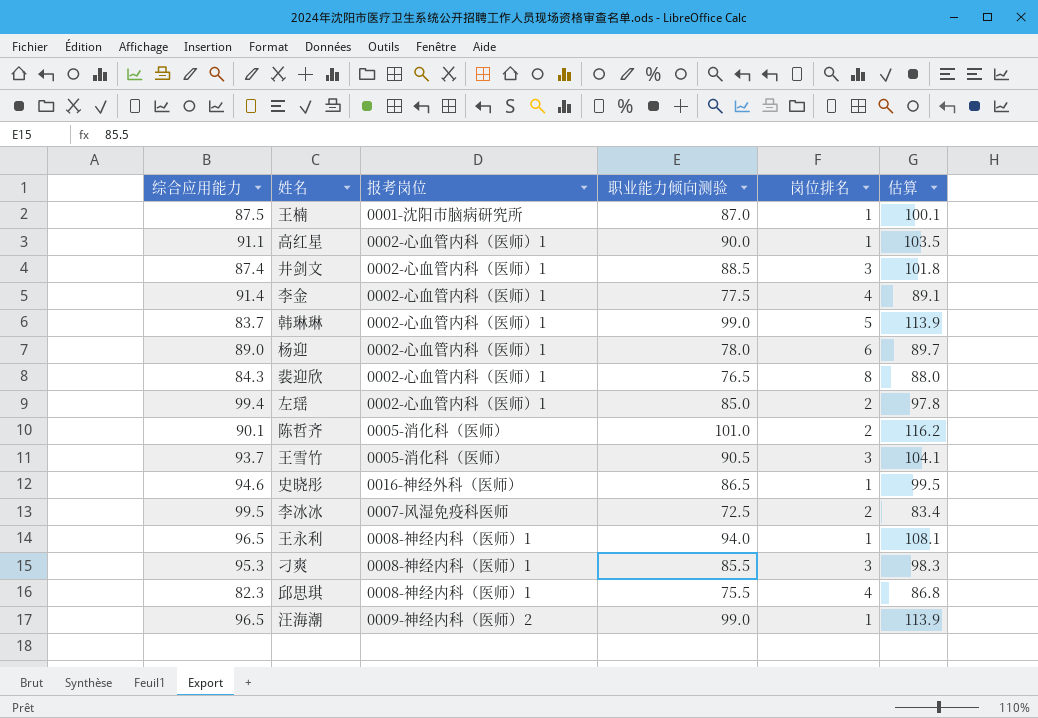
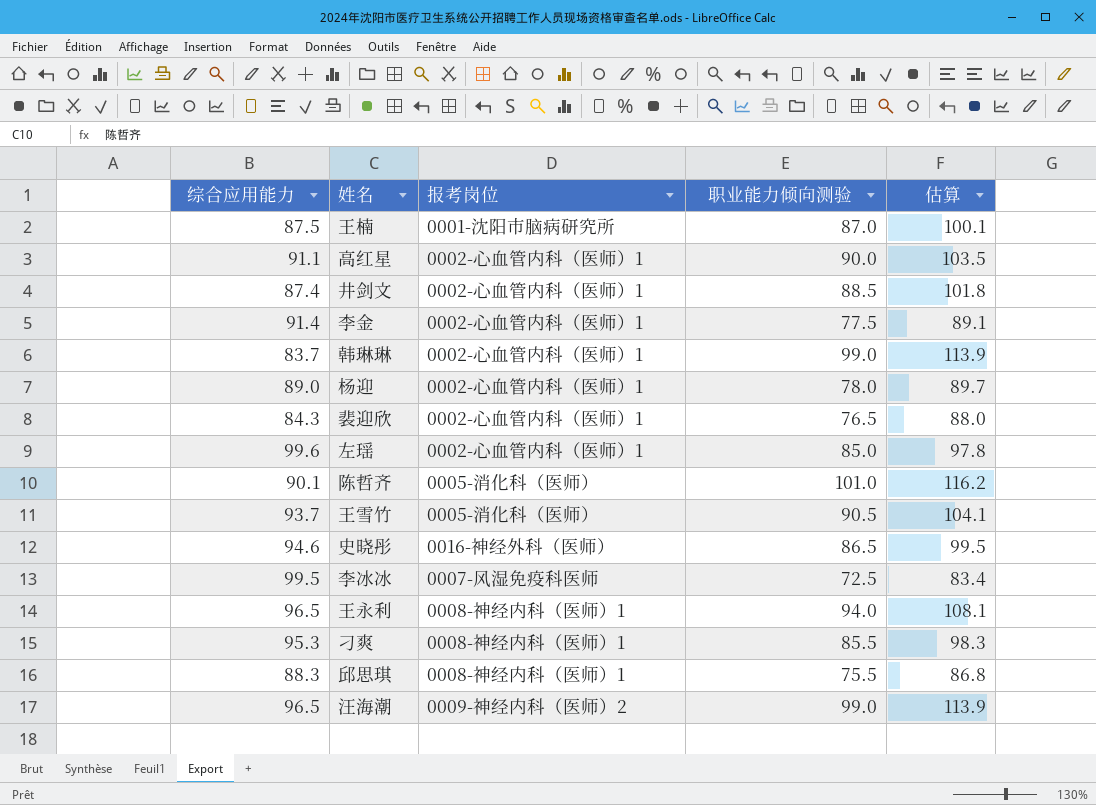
column 岗位排名 | position: 5 -> none
左瑶 | 综合应用能力: 99.4 -> 99.6
邱思琪 | 综合应用能力: 82.3 -> 88.3

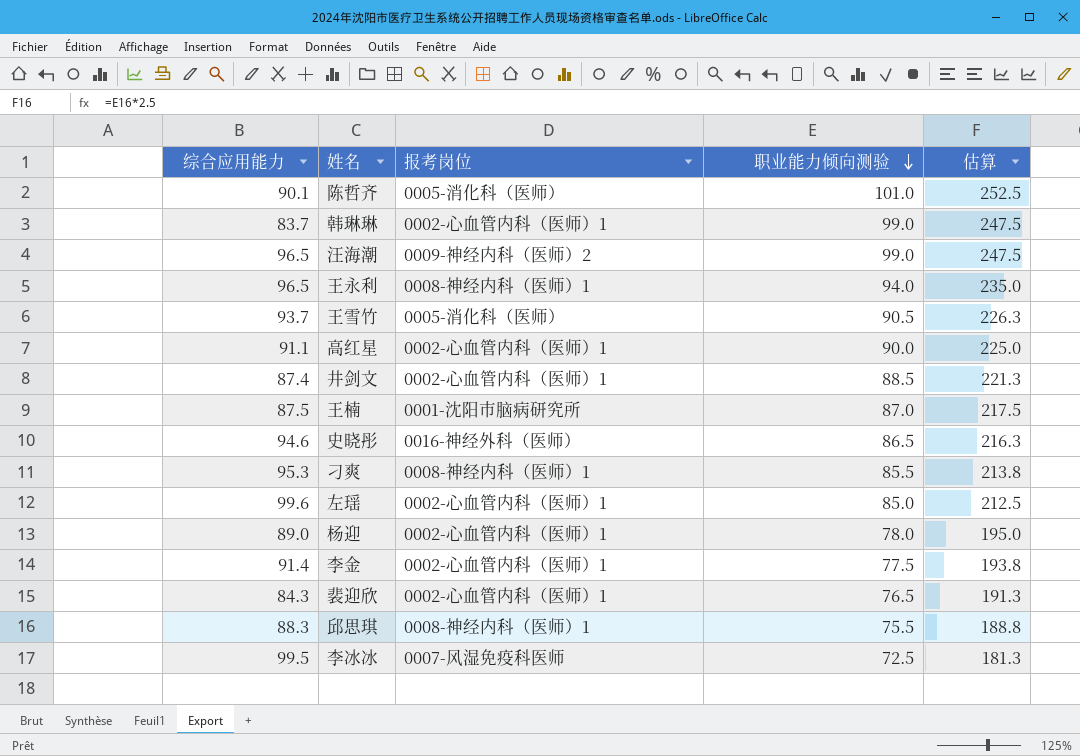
row order: none -> 职业能力倾向测验 descending
column 估算 | formula: [职业能力倾向测验] * 1.15 -> [职业能力倾向测验] * 2.5

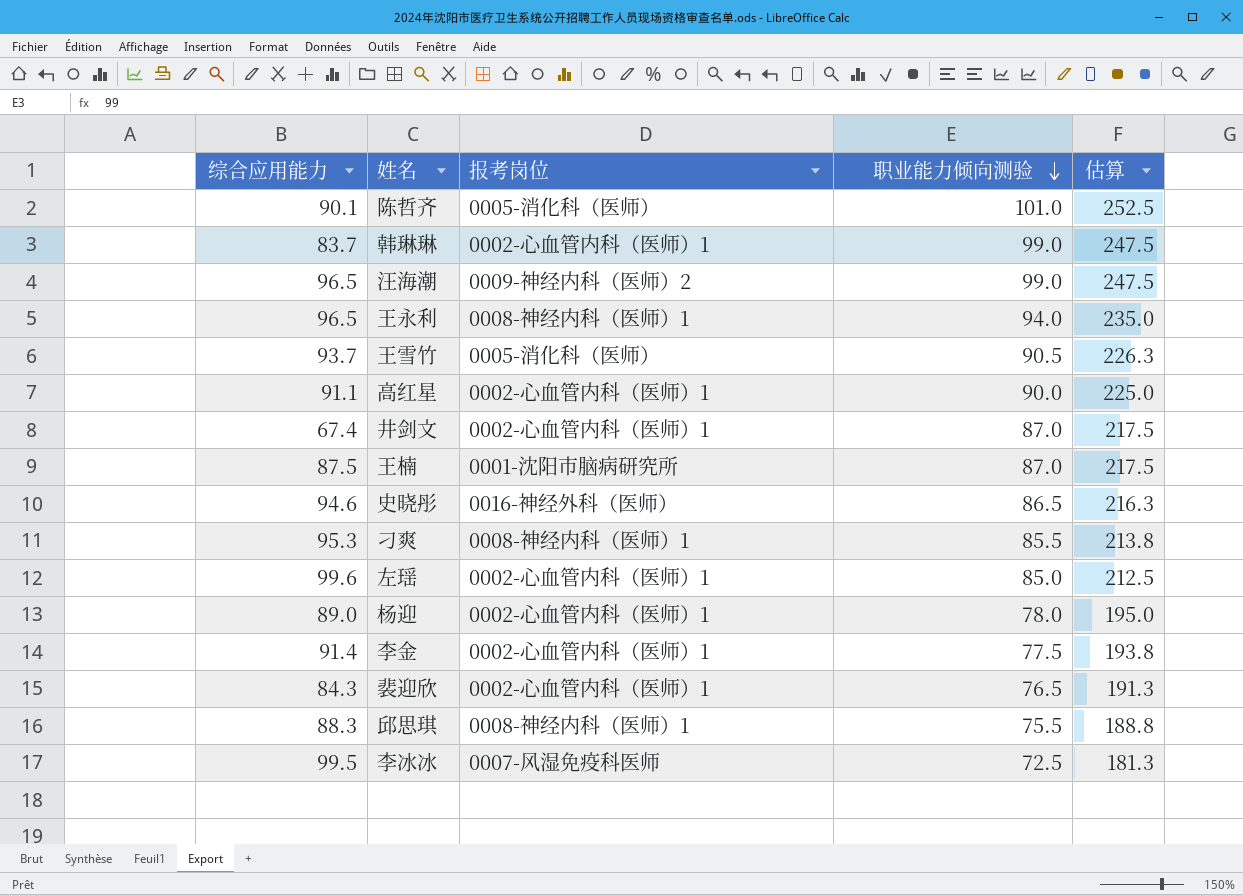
井剑文 | 综合应用能力: 87.4 -> 67.4
井剑文 | 职业能力倾向测验: 88.5 -> 87.0
井剑文 | 估算: 221.3 -> 217.5

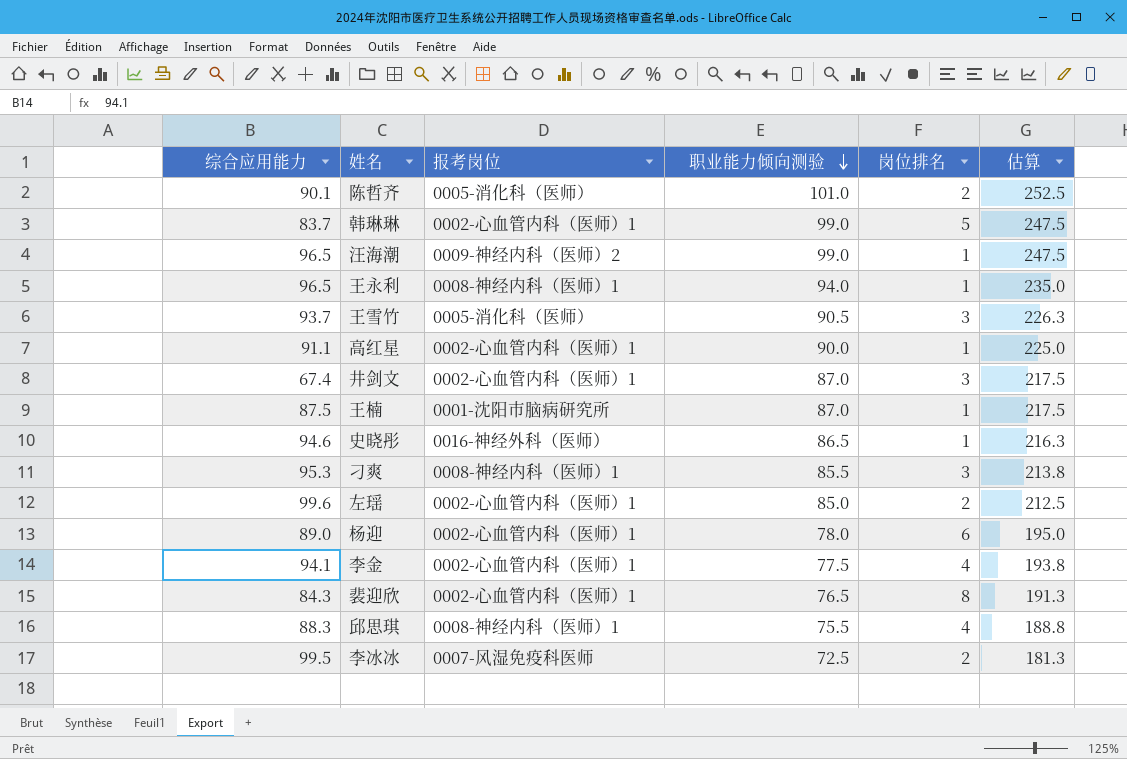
column 岗位排名 | position: none -> 5
李金 | 综合应用能力: 91.4 -> 94.1

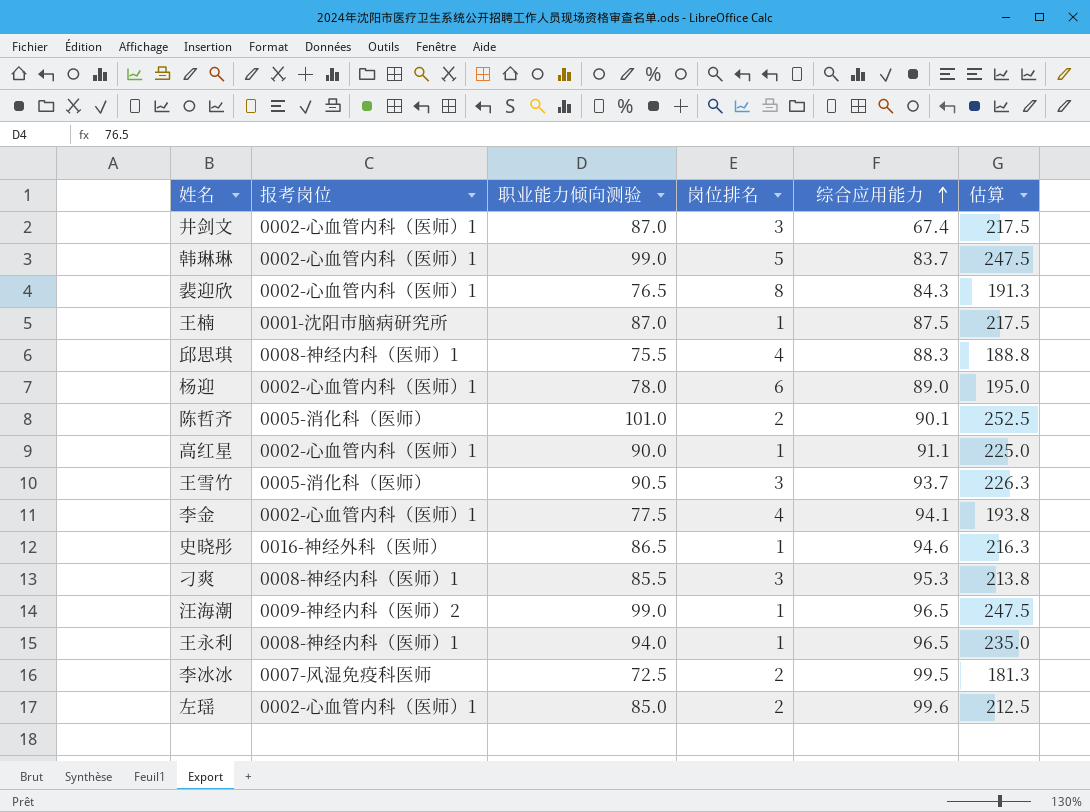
row order: 职业能力倾向测验 descending -> 综合应用能力 ascending
column 综合应用能力 | position: 1 -> 5

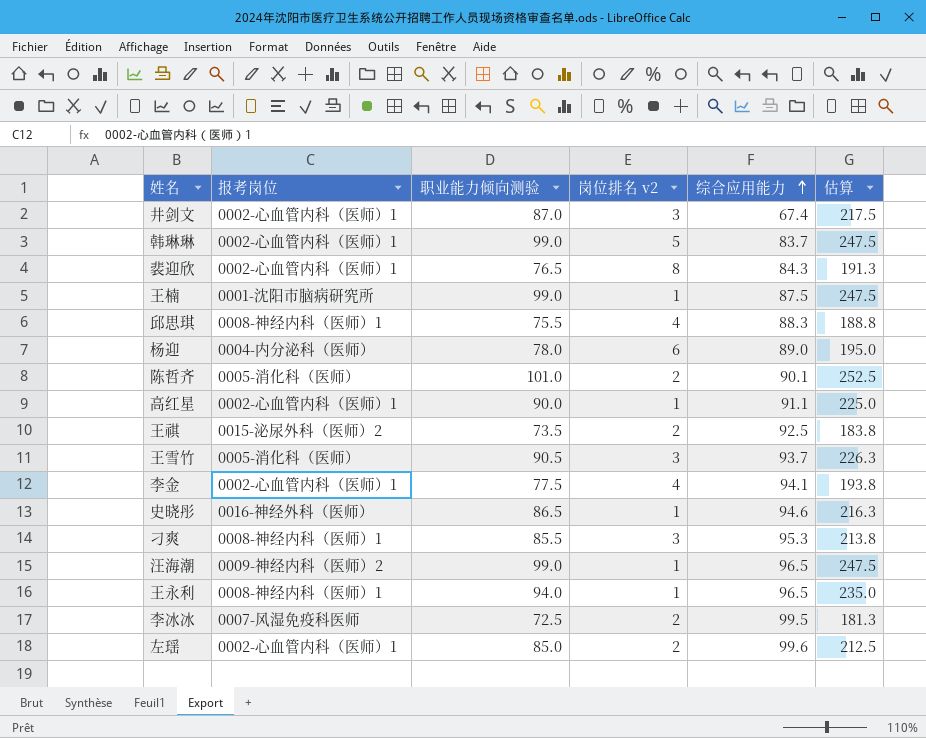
column name: 岗位排名 -> 岗位排名 v2
王楠 | 职业能力倾向测验: 87.0 -> 99.0
王楠 | 估算: 217.5 -> 247.5
杨迎 | 报考岗位: 0002-心血管内科（医师）1 -> 0004-内分泌科（医师）
row 王祺: none -> 0015-泌尿外科（医师）2 | 73.5 | 2 | 92.5 | 183.8

